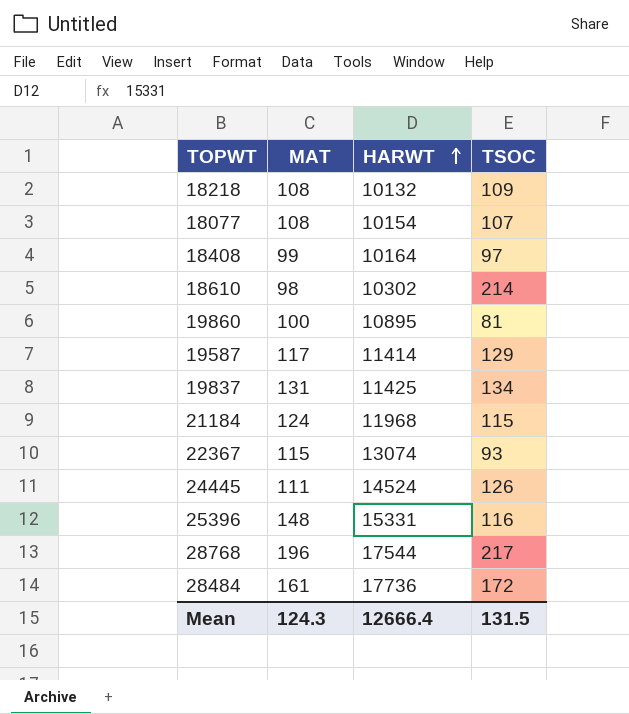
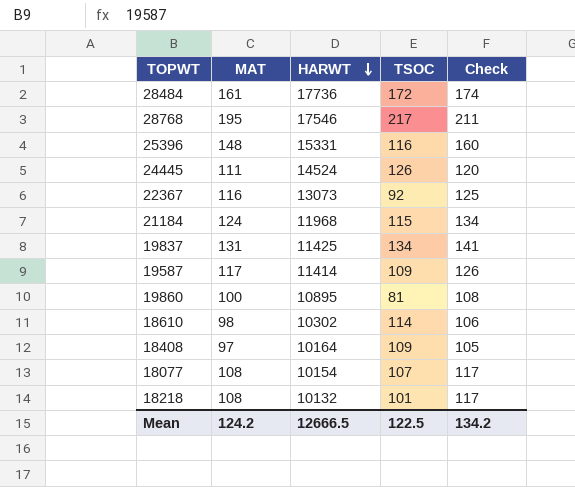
row order: HARWT ascending -> HARWT descending
column Check | formula: none -> [MAT] * 1.08
28768 | MAT: 196 -> 195
28768 | HARWT: 17544 -> 17546
22367 | MAT: 115 -> 116
22367 | HARWT: 13074 -> 13073
22367 | TSOC: 93 -> 92
19587 | TSOC: 129 -> 109
18610 | TSOC: 214 -> 114
18408 | MAT: 99 -> 97
18408 | TSOC: 97 -> 109
18218 | TSOC: 109 -> 101
Mean | MAT: 124.3 -> 124.2
Mean | HARWT: 12666.4 -> 12666.5
Mean | TSOC: 131.5 -> 122.5

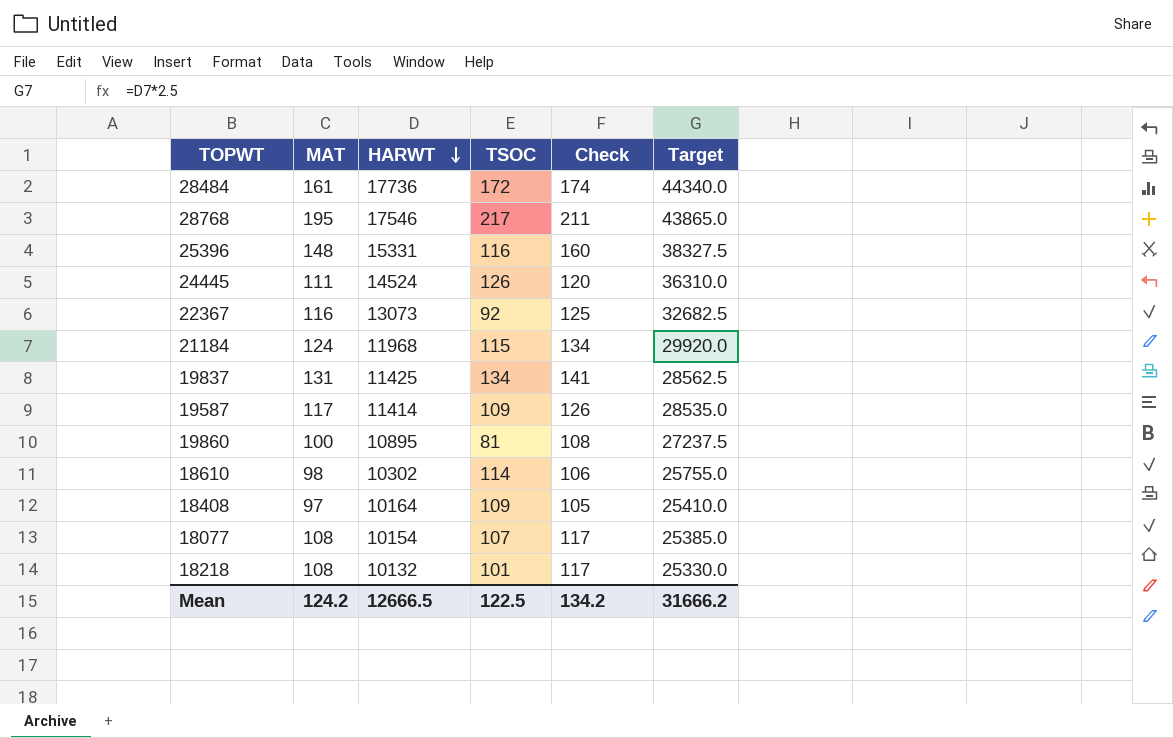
column Target | formula: none -> [HARWT] * 2.5

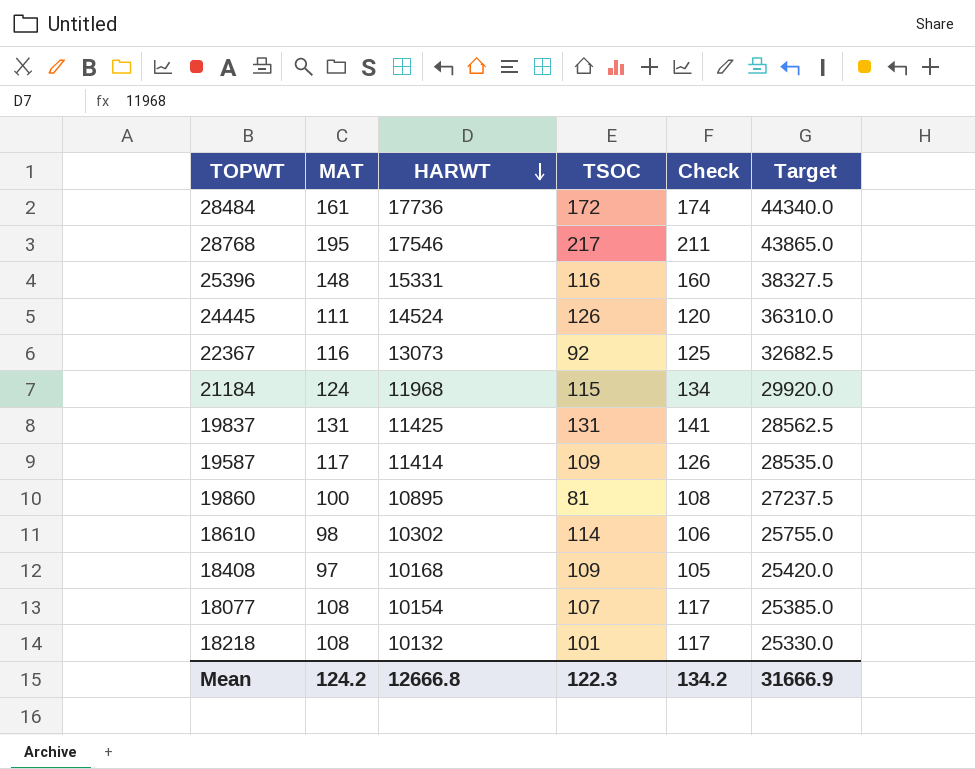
19837 | TSOC: 134 -> 131
18408 | HARWT: 10164 -> 10168
18408 | Target: 25410.0 -> 25420.0
Mean | HARWT: 12666.5 -> 12666.8
Mean | TSOC: 122.5 -> 122.3
Mean | Target: 31666.2 -> 31666.9

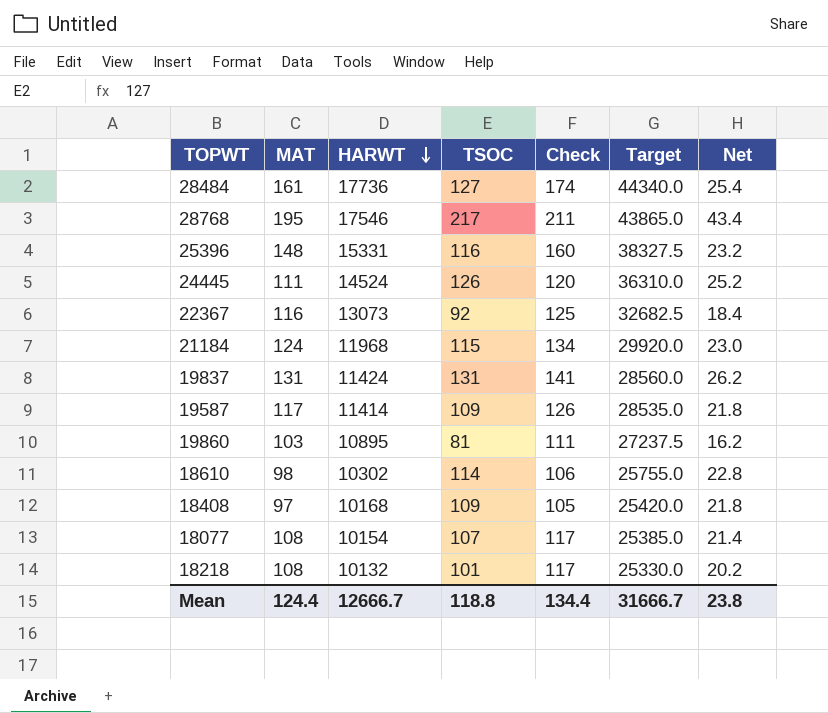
column Net | formula: none -> [TSOC] * 0.2
28484 | TSOC: 172 -> 127
19837 | HARWT: 11425 -> 11424
19837 | Target: 28562.5 -> 28560.0
19860 | MAT: 100 -> 103
19860 | Check: 108 -> 111
Mean | MAT: 124.2 -> 124.4
Mean | HARWT: 12666.8 -> 12666.7
Mean | TSOC: 122.3 -> 118.8
Mean | Check: 134.2 -> 134.4
Mean | Target: 31666.9 -> 31666.7

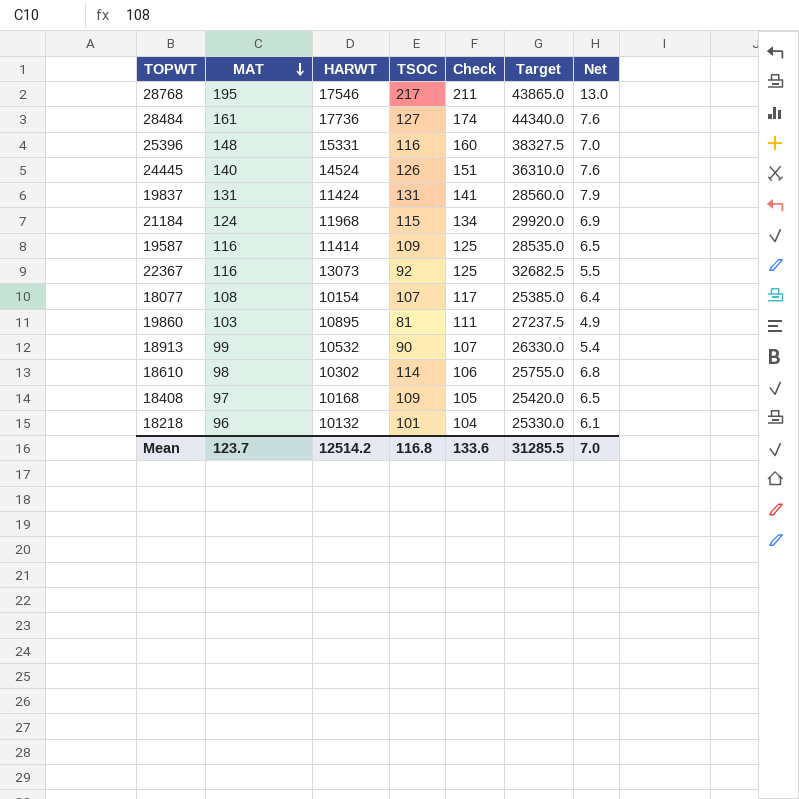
row order: HARWT descending -> MAT descending
column Net | formula: [TSOC] * 0.2 -> [TSOC] * 0.06
24445 | MAT: 111 -> 140
24445 | Check: 120 -> 151
19587 | MAT: 117 -> 116
19587 | Check: 126 -> 125
row 18913: none -> 99 | 10532 | 90 | 107 | 26330.0 | 5.4
18218 | MAT: 108 -> 96
18218 | Check: 117 -> 104
Mean | MAT: 124.4 -> 123.7
Mean | HARWT: 12666.7 -> 12514.2
Mean | TSOC: 118.8 -> 116.8
Mean | Check: 134.4 -> 133.6
Mean | Target: 31666.7 -> 31285.5
Mean | Net: 23.8 -> 7.0

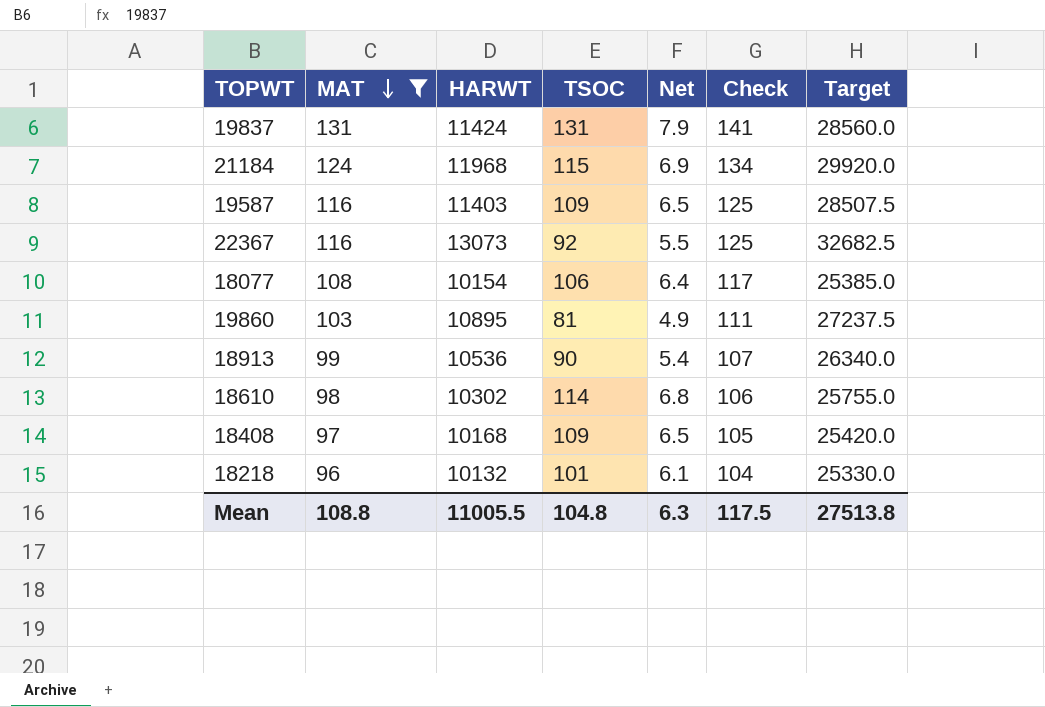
filter: none -> MAT <= 131
column Net | position: 7 -> 5
19587 | HARWT: 11414 -> 11403
19587 | Target: 28535.0 -> 28507.5
18077 | TSOC: 107 -> 106
18913 | HARWT: 10532 -> 10536
18913 | Target: 26330.0 -> 26340.0
Mean | MAT: 123.7 -> 108.8
Mean | HARWT: 12514.2 -> 11005.5
Mean | TSOC: 116.8 -> 104.8
Mean | Net: 7.0 -> 6.3
Mean | Check: 133.6 -> 117.5
Mean | Target: 31285.5 -> 27513.8

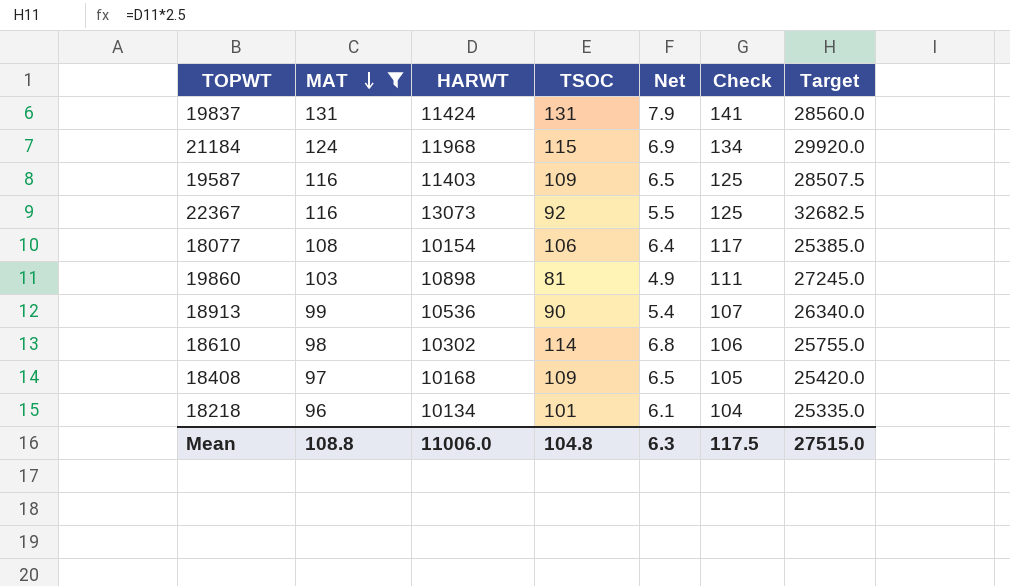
19860 | HARWT: 10895 -> 10898
19860 | Target: 27237.5 -> 27245.0
18218 | HARWT: 10132 -> 10134
18218 | Target: 25330.0 -> 25335.0
Mean | HARWT: 11005.5 -> 11006.0
Mean | Target: 27513.8 -> 27515.0

